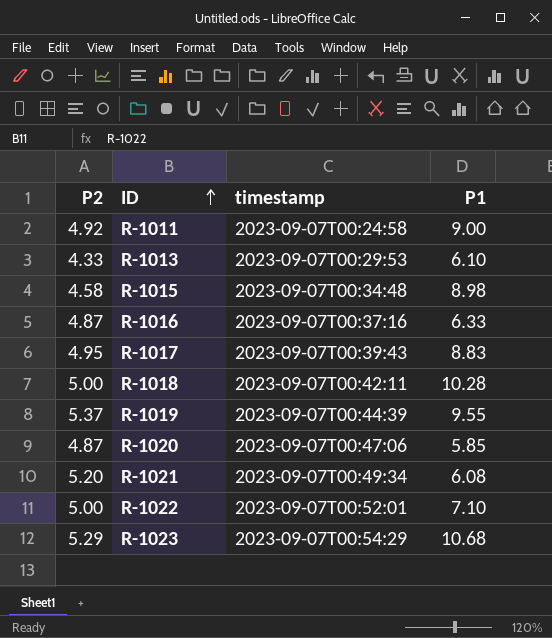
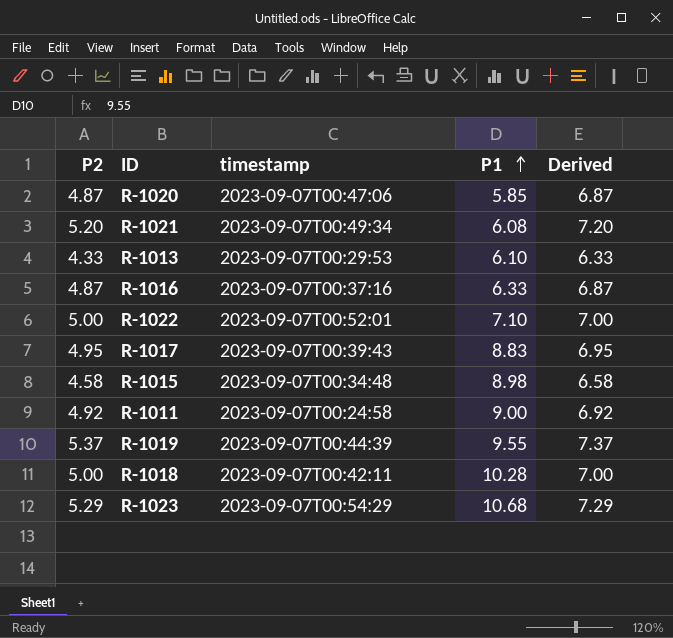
row order: ID ascending -> P1 ascending
column Derived | formula: none -> [P2] + 2

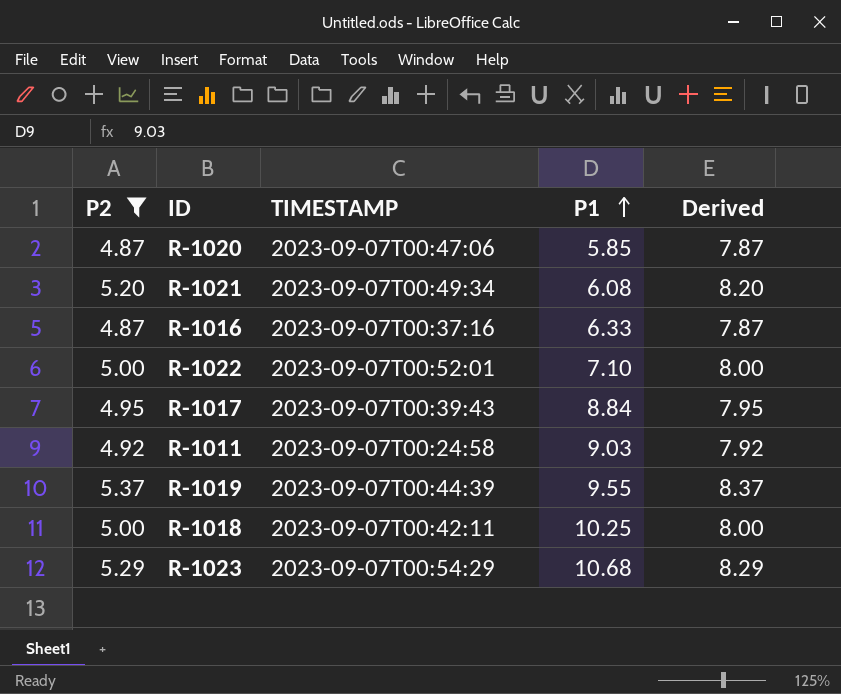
filter: none -> P2 >= 4.87
column name: timestamp -> TIMESTAMP
column Derived | formula: [P2] + 2 -> [P2] + 3
R-1017 | P1: 8.83 -> 8.84
R-1011 | P1: 9.00 -> 9.03
R-1018 | P1: 10.28 -> 10.25

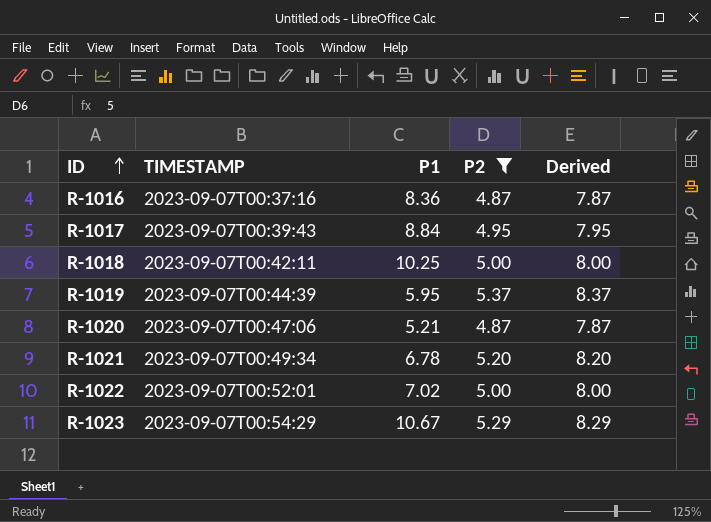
row order: P1 ascending -> ID ascending
column P2 | position: 1 -> 4
row R-1011: 4.92 | 2023-09-07T00:24:58 | 9.03 | 7.92 -> none
R-1016 | P1: 6.33 -> 8.36
R-1019 | P1: 9.55 -> 5.95
R-1020 | P1: 5.85 -> 5.21
R-1021 | P1: 6.08 -> 6.78
R-1022 | P1: 7.10 -> 7.02
R-1023 | P1: 10.68 -> 10.67

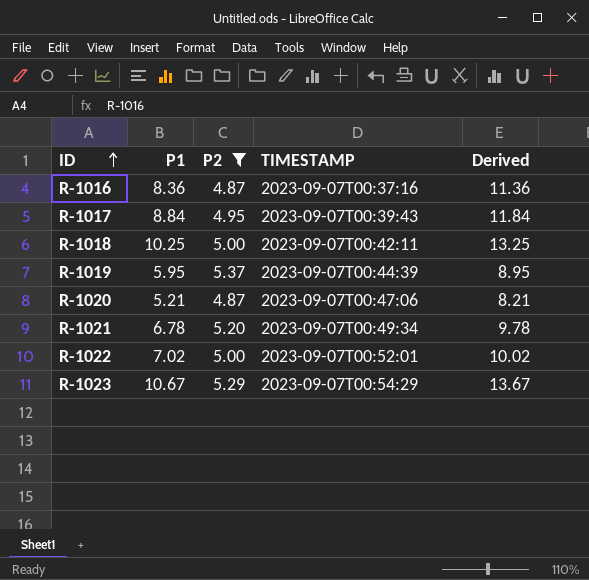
column TIMESTAMP | position: 2 -> 4
column Derived | formula: [P2] + 3 -> [P1] + 3

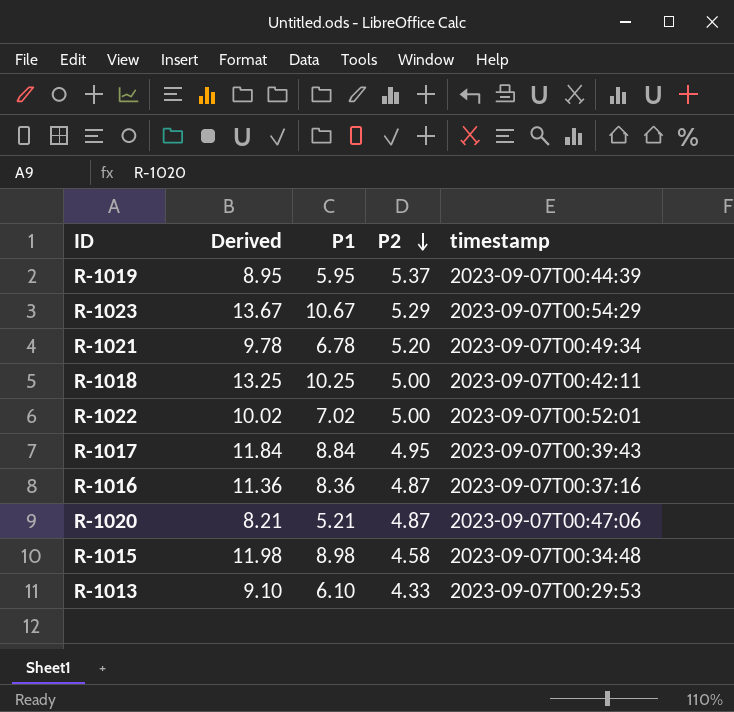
filter: P2 >= 4.87 -> none
row order: ID ascending -> P2 descending
column Derived | position: 5 -> 2
column name: TIMESTAMP -> timestamp

